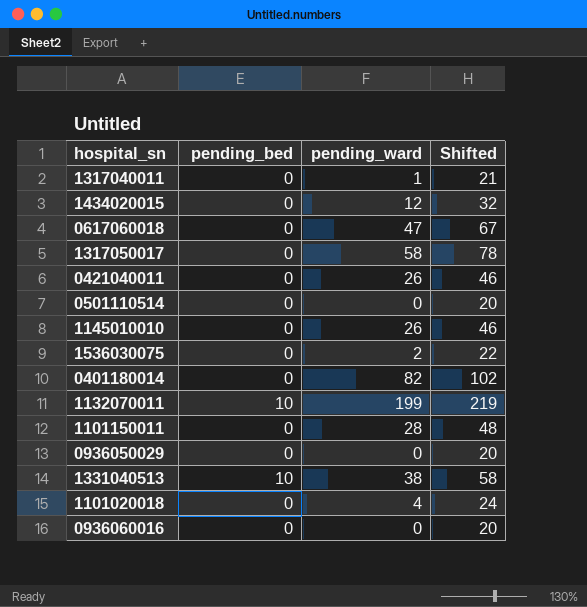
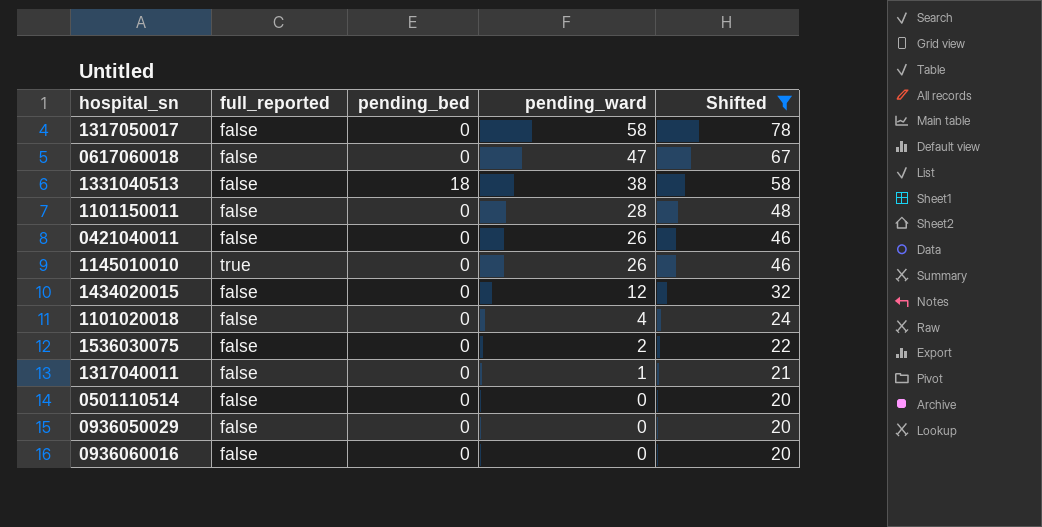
filter: none -> Shifted <= 78
row order: none -> pending_ward descending
column full_reported | position: none -> 2
1331040513 | pending_bed: 10 -> 18

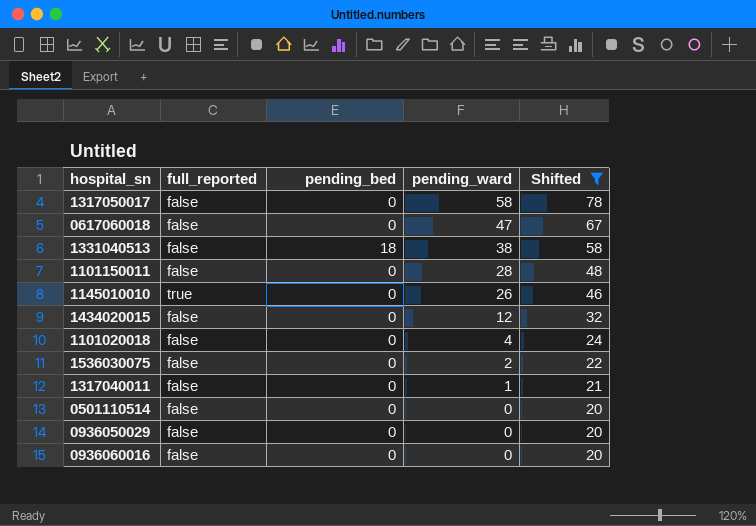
row 0421040011: false | 0 | 26 | 46 -> none

